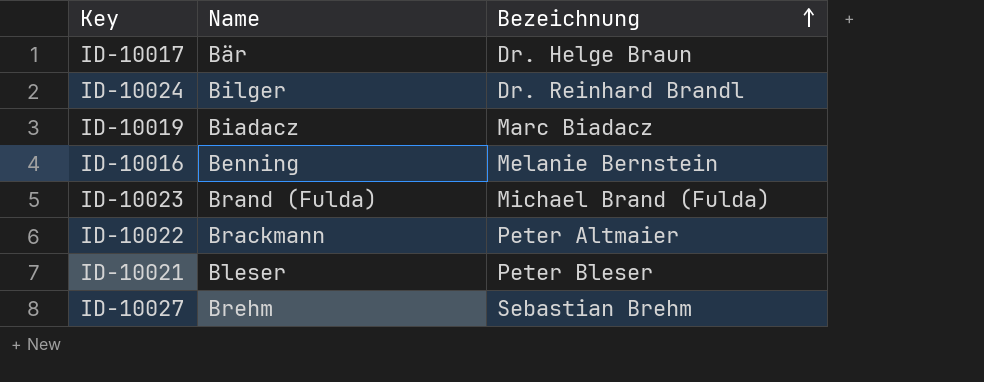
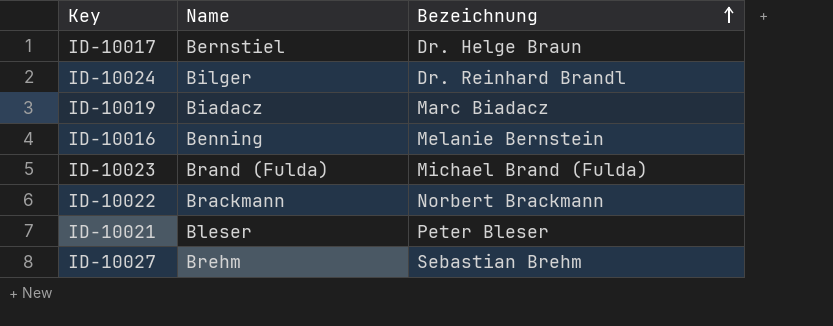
ID-10017 | Name: Bär -> Bernstiel
ID-10022 | Bezeichnung: Peter Altmaier -> Norbert Brackmann

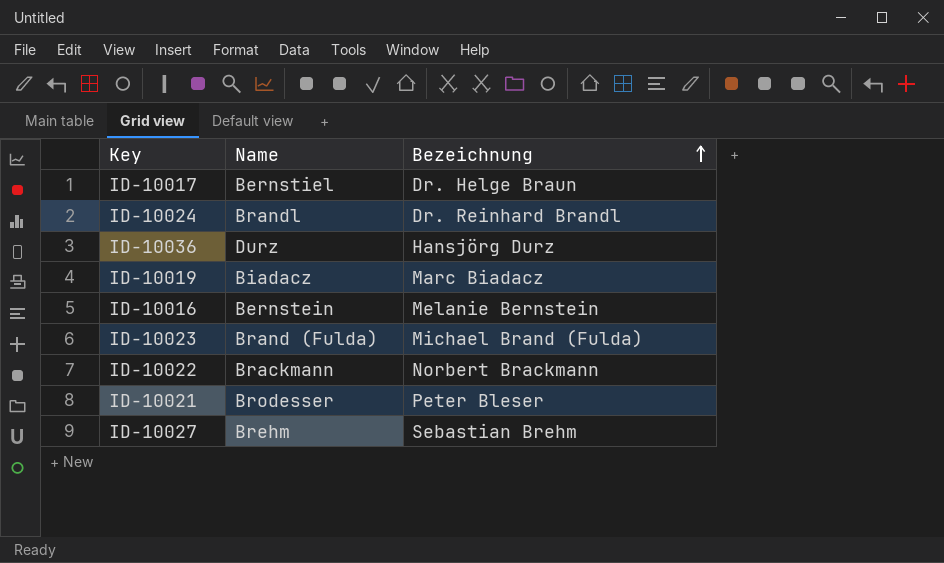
ID-10024 | Name: Bilger -> Brandl
row ID-10036: none -> Durz | Hansjörg Durz
ID-10016 | Name: Benning -> Bernstein
ID-10021 | Name: Bleser -> Brodesser

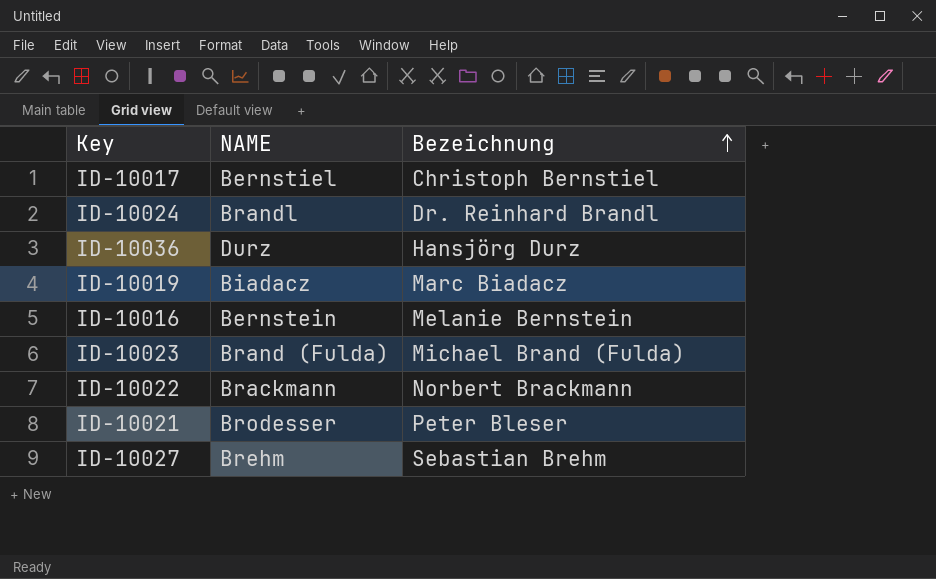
column name: Name -> NAME
ID-10017 | Bezeichnung: Dr. Helge Braun -> Christoph Bernstiel

